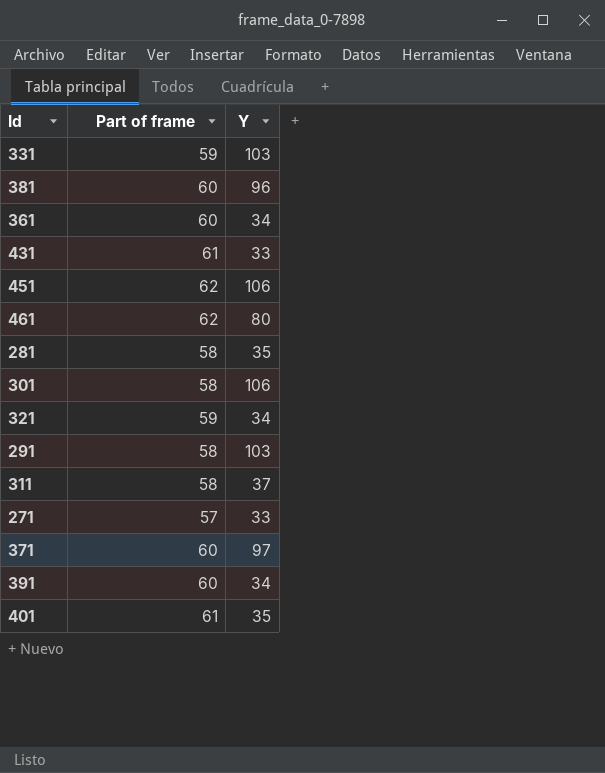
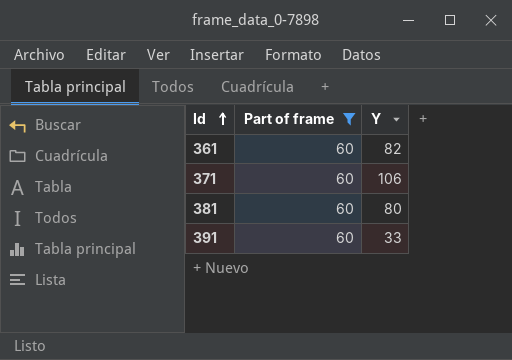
filter: none -> Part of frame = 60
row order: none -> Id ascending
361 | Y: 34 -> 82
371 | Y: 97 -> 106
381 | Y: 96 -> 80
391 | Y: 34 -> 33

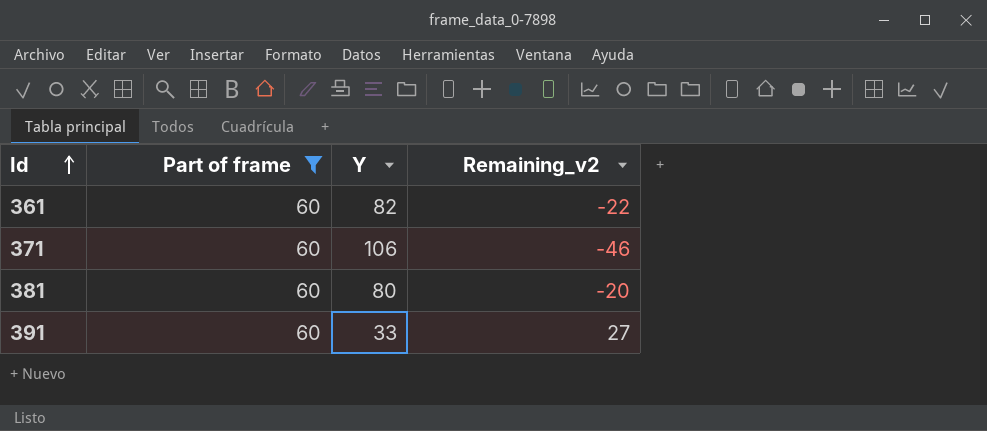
column Remaining_v2 | formula: none -> [Part of frame] - [Y]

